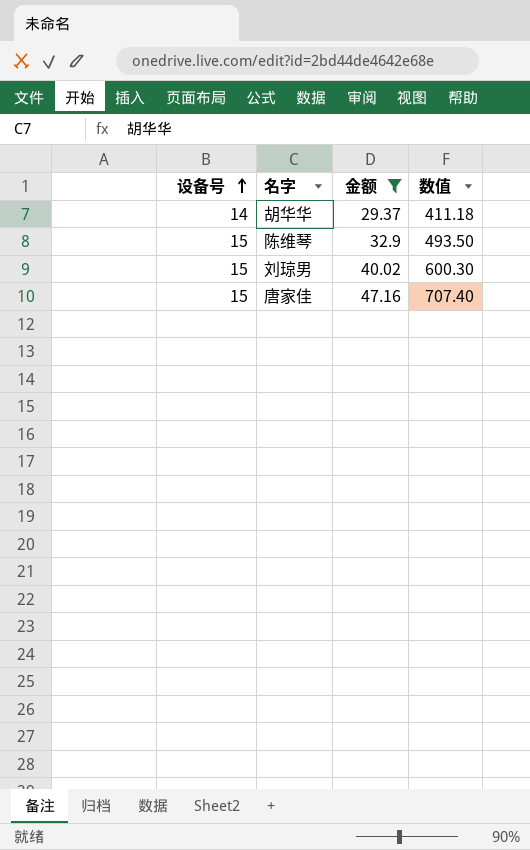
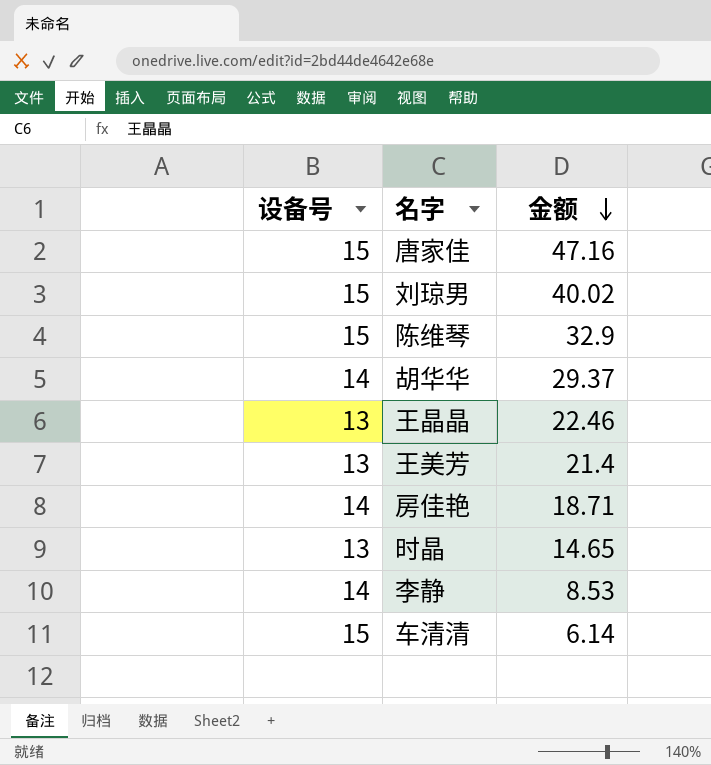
filter: 金额 >= 29.37 -> none
row order: 设备号 ascending -> 金额 descending
column 数值 | formula: [设备号] * [金额] -> none

